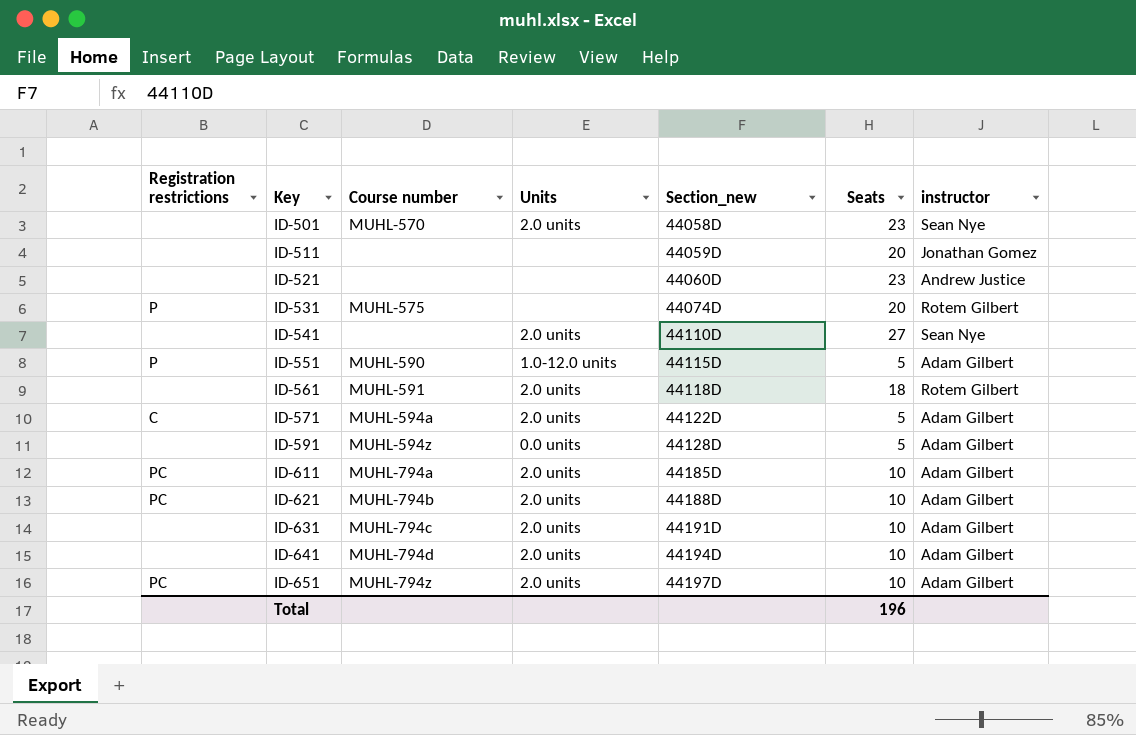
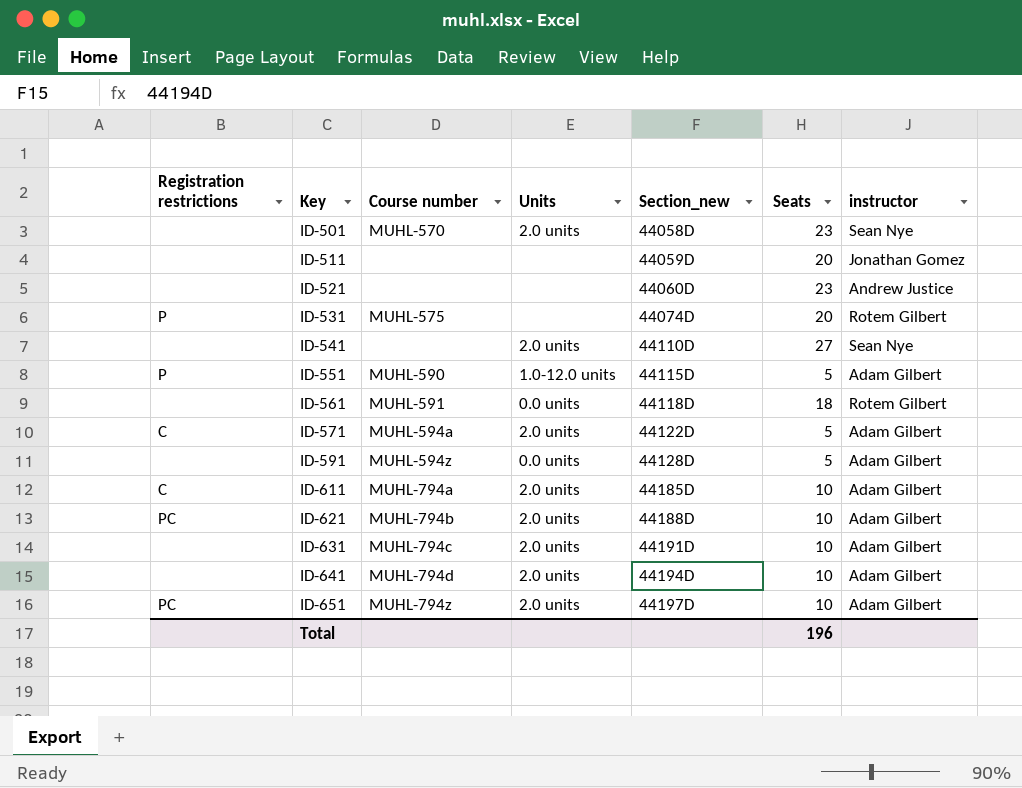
ID-561 | Units: 2.0 units -> 0.0 units
ID-611 | Registration restrictions: PC -> C

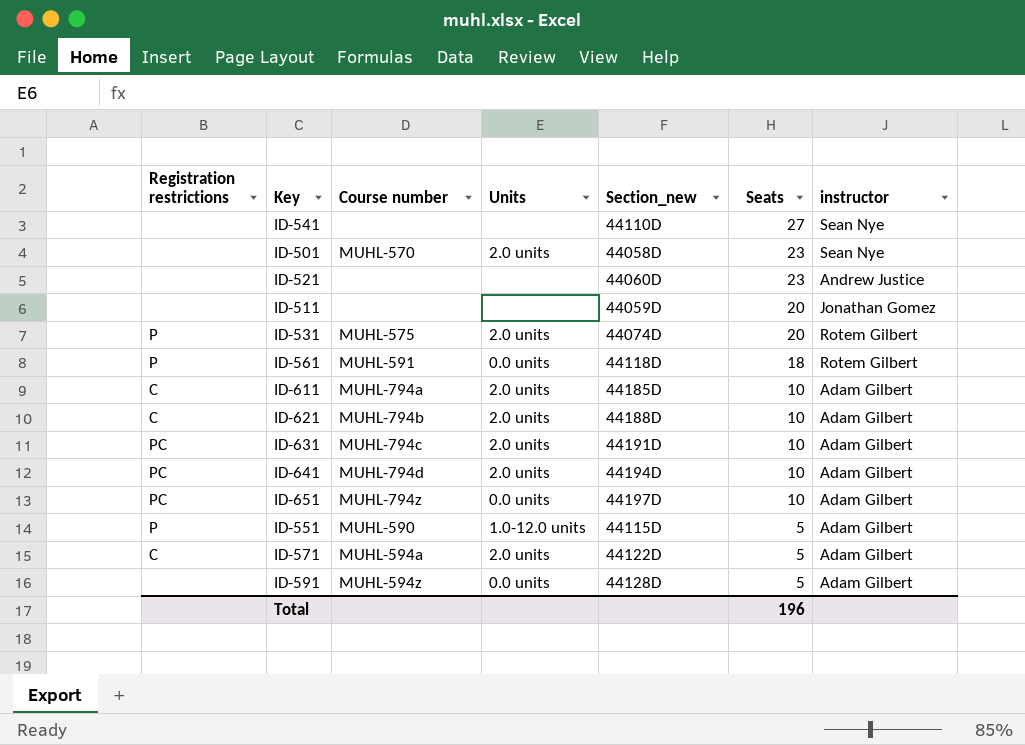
row order: Key ascending -> Seats descending
ID-541 | Units: 2.0 units -> none
ID-531 | Units: none -> 2.0 units
ID-561 | Registration restrictions: none -> P
ID-621 | Registration restrictions: PC -> C
ID-631 | Registration restrictions: none -> PC
ID-641 | Registration restrictions: none -> PC
ID-651 | Units: 2.0 units -> 0.0 units

